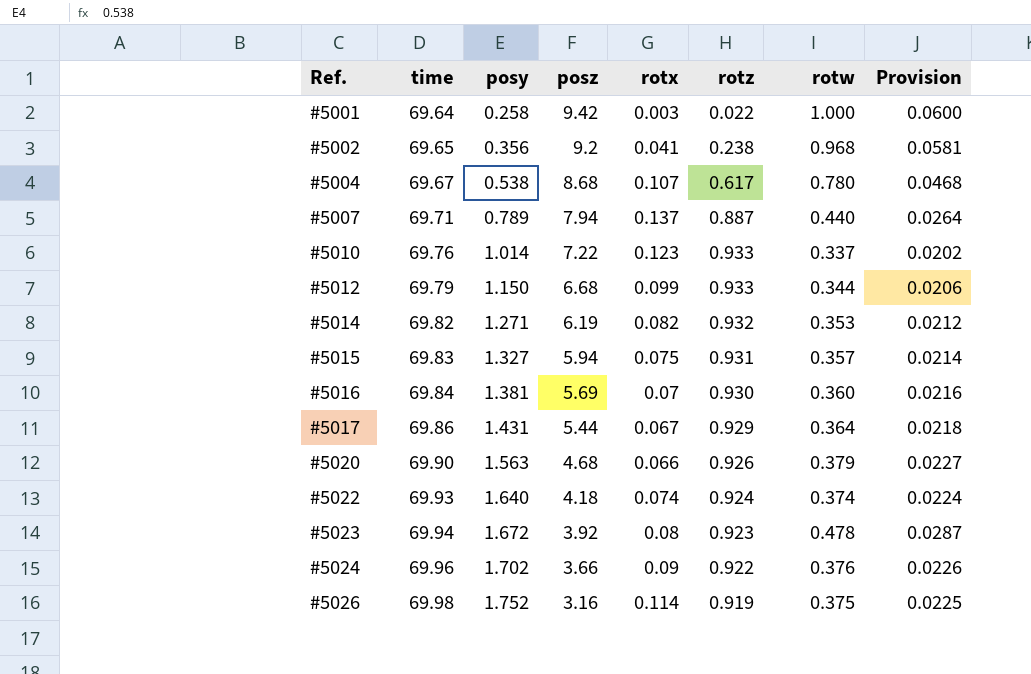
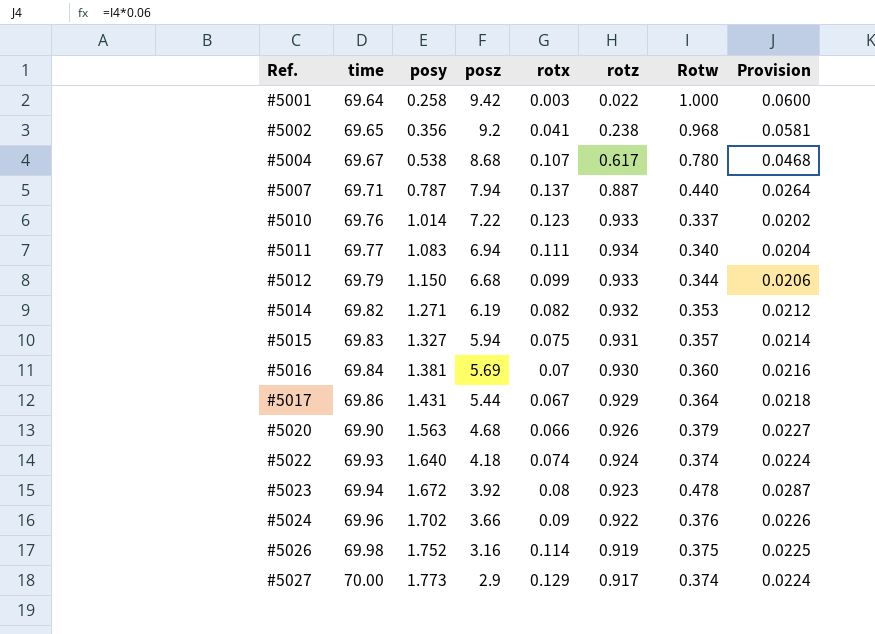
column name: rotw -> Rotw
#5007 | posy: 0.789 -> 0.787
row #5011: none -> 69.77 | 1.083 | 6.94 | 0.111 | 0.934 | 0.340 | 0.0204
row #5027: none -> 70.00 | 1.773 | 2.9 | 0.129 | 0.917 | 0.374 | 0.0224

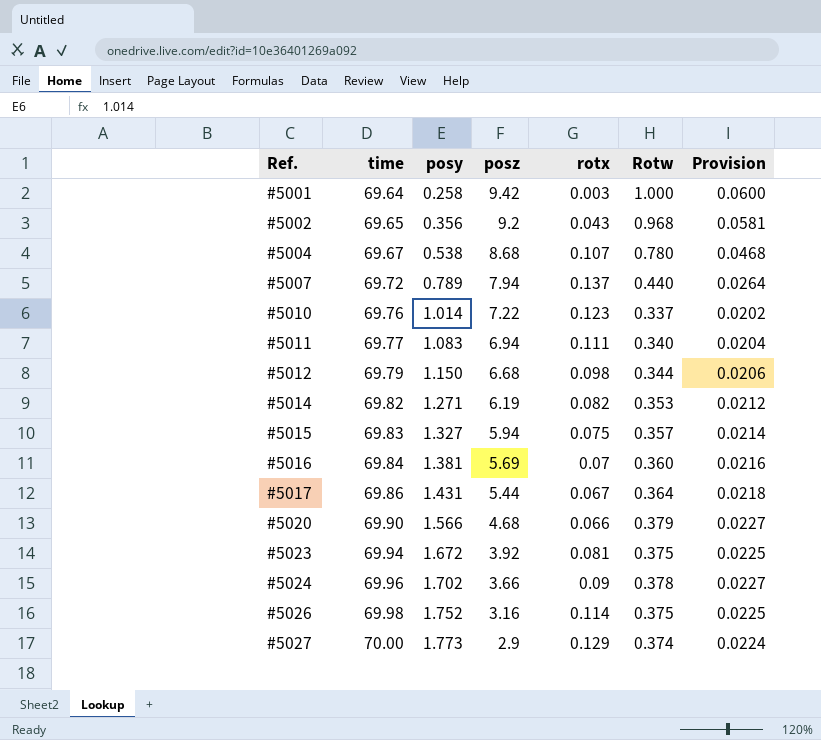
column rotz | position: 6 -> none
row #5022: 69.93 | 1.640 | 4.18 | 0.074 | 0.924 | 0.374 | 0.0224 -> none
#5002 | rotx: 0.041 -> 0.043
#5007 | time: 69.71 -> 69.72
#5007 | posy: 0.787 -> 0.789
#5012 | rotx: 0.099 -> 0.098
#5020 | posy: 1.563 -> 1.566
#5023 | rotx: 0.08 -> 0.081
#5023 | Rotw: 0.478 -> 0.375
#5023 | Provision: 0.0287 -> 0.0225
#5024 | Rotw: 0.376 -> 0.378
#5024 | Provision: 0.0226 -> 0.0227

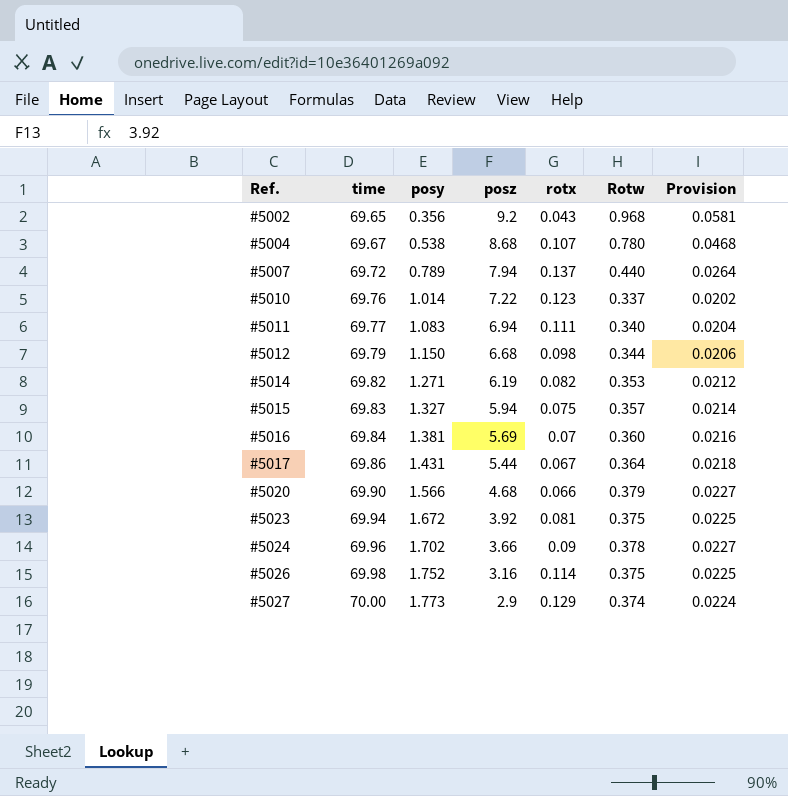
row #5001: 69.64 | 0.258 | 9.42 | 0.003 | 1.000 | 0.0600 -> none

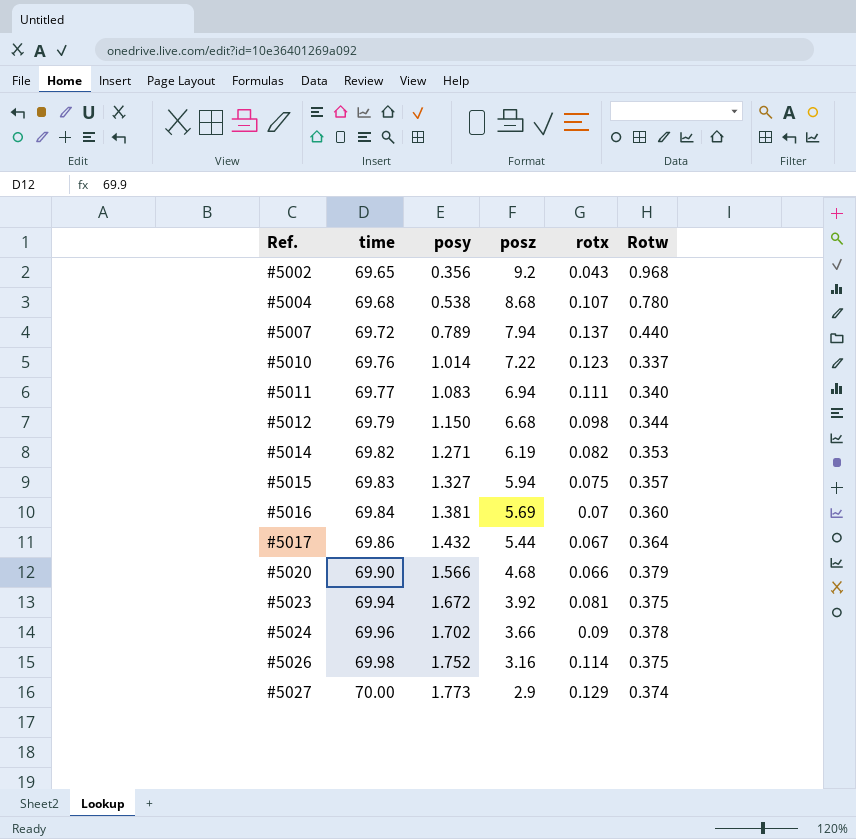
column Provision | formula: [Rotw] * 0.06 -> none
#5004 | time: 69.67 -> 69.68
#5017 | posy: 1.431 -> 1.432

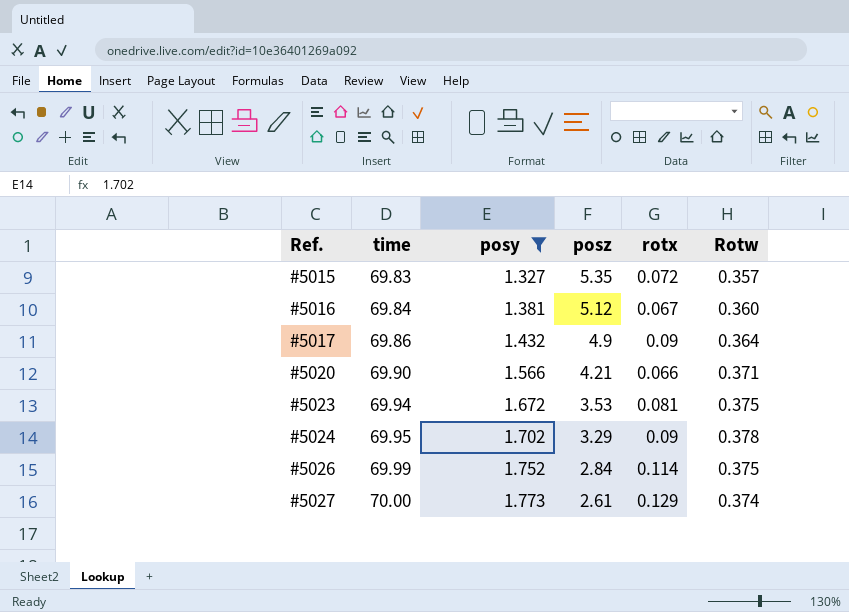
filter: none -> posy >= 1.327
#5015 | posz: 5.94 -> 5.35
#5015 | rotx: 0.075 -> 0.072
#5016 | posz: 5.69 -> 5.12
#5016 | rotx: 0.07 -> 0.067
#5017 | posz: 5.44 -> 4.9
#5017 | rotx: 0.067 -> 0.09
#5020 | posz: 4.68 -> 4.21
#5020 | Rotw: 0.379 -> 0.371
#5023 | posz: 3.92 -> 3.53
#5024 | time: 69.96 -> 69.95
#5024 | posz: 3.66 -> 3.29
#5026 | time: 69.98 -> 69.99
#5026 | posz: 3.16 -> 2.84
#5027 | posz: 2.9 -> 2.61

